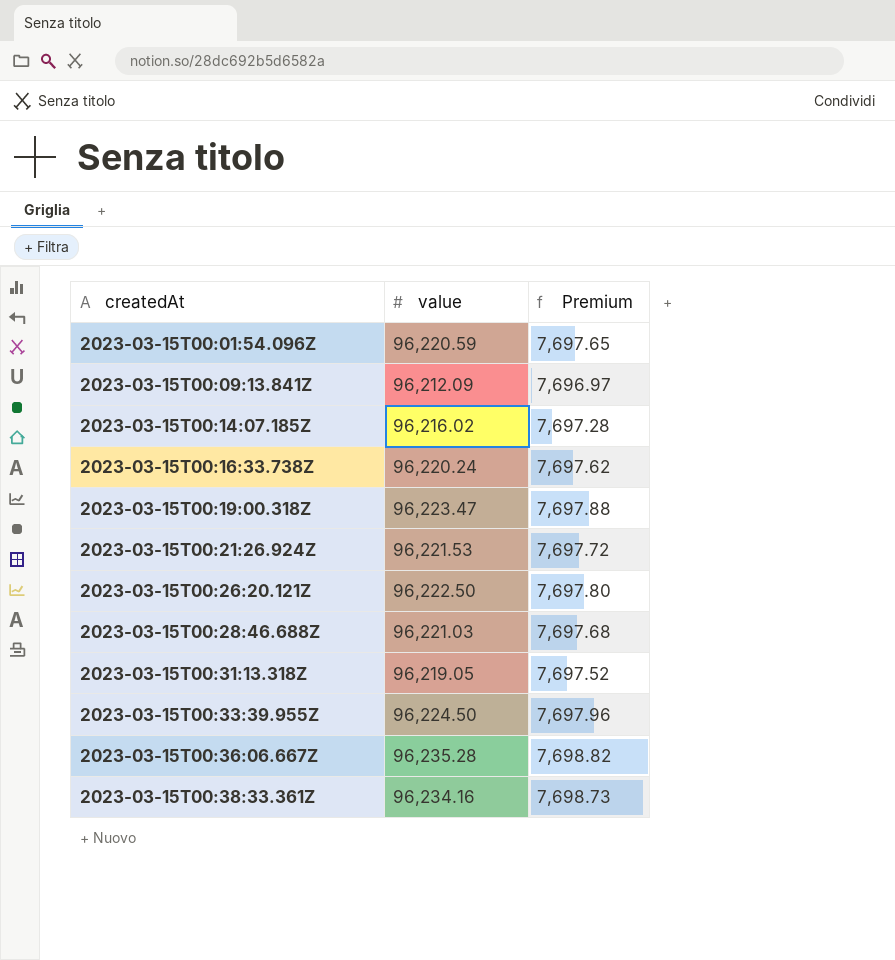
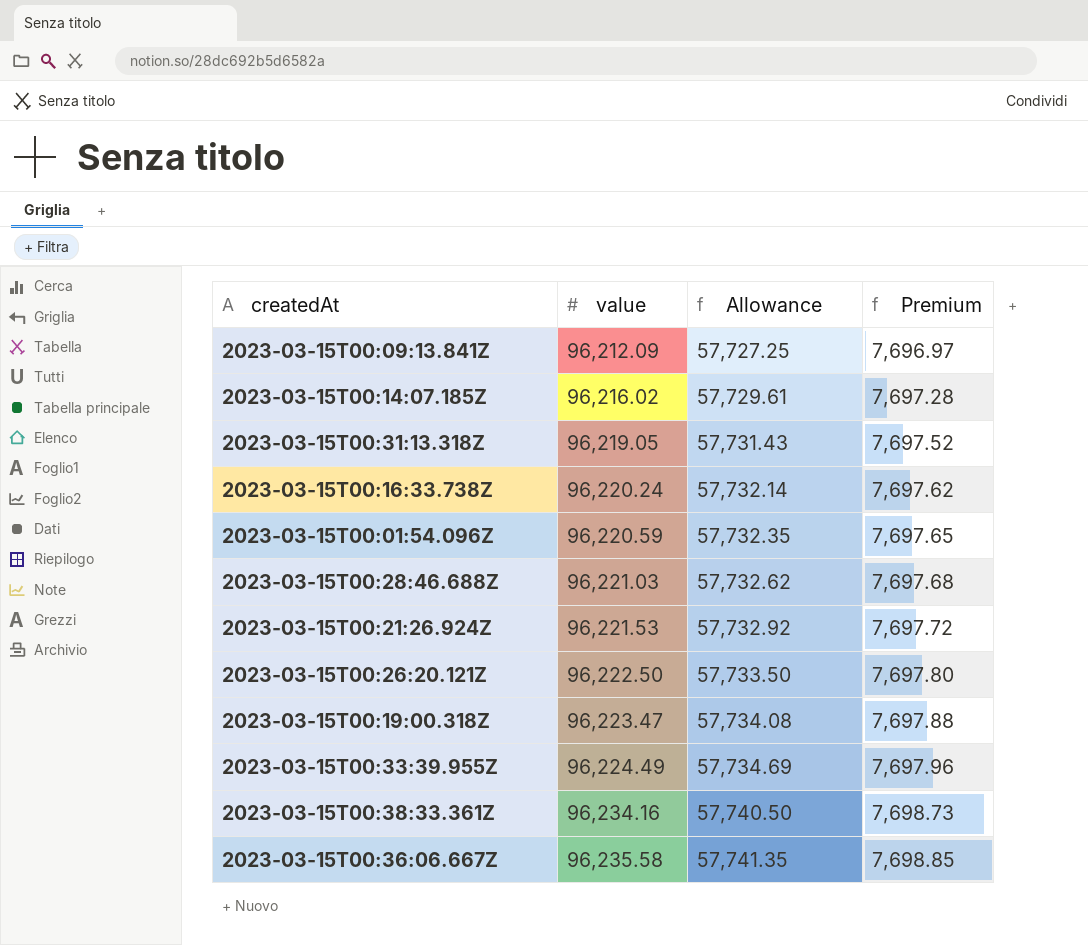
row order: createdAt ascending -> value ascending
column Allowance | formula: none -> [value] * 0.6
2023-03-15T00:33:39.955Z | value: 96,224.50 -> 96,224.49
2023-03-15T00:36:06.667Z | value: 96,235.28 -> 96,235.58
2023-03-15T00:36:06.667Z | Premium: 7,698.82 -> 7,698.85

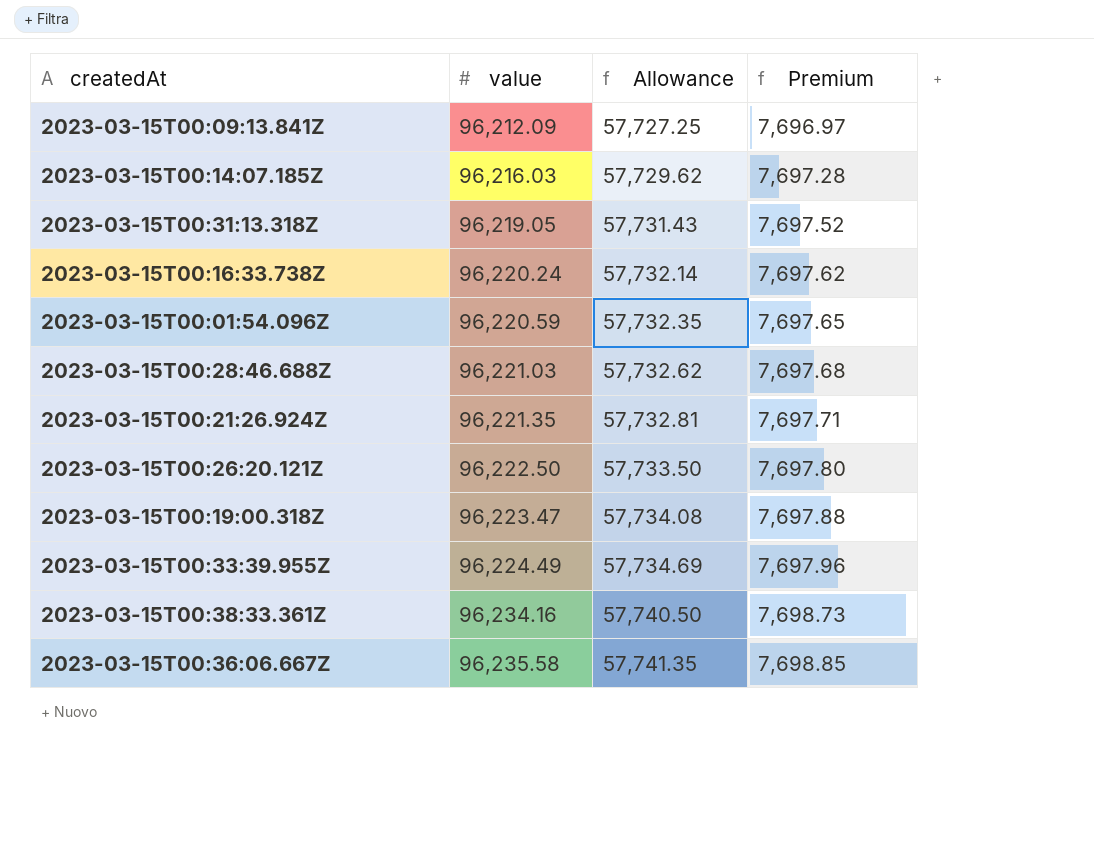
2023-03-15T00:14:07.185Z | value: 96,216.02 -> 96,216.03
2023-03-15T00:14:07.185Z | Allowance: 57,729.61 -> 57,729.62
2023-03-15T00:21:26.924Z | value: 96,221.53 -> 96,221.35
2023-03-15T00:21:26.924Z | Allowance: 57,732.92 -> 57,732.81
2023-03-15T00:21:26.924Z | Premium: 7,697.72 -> 7,697.71

